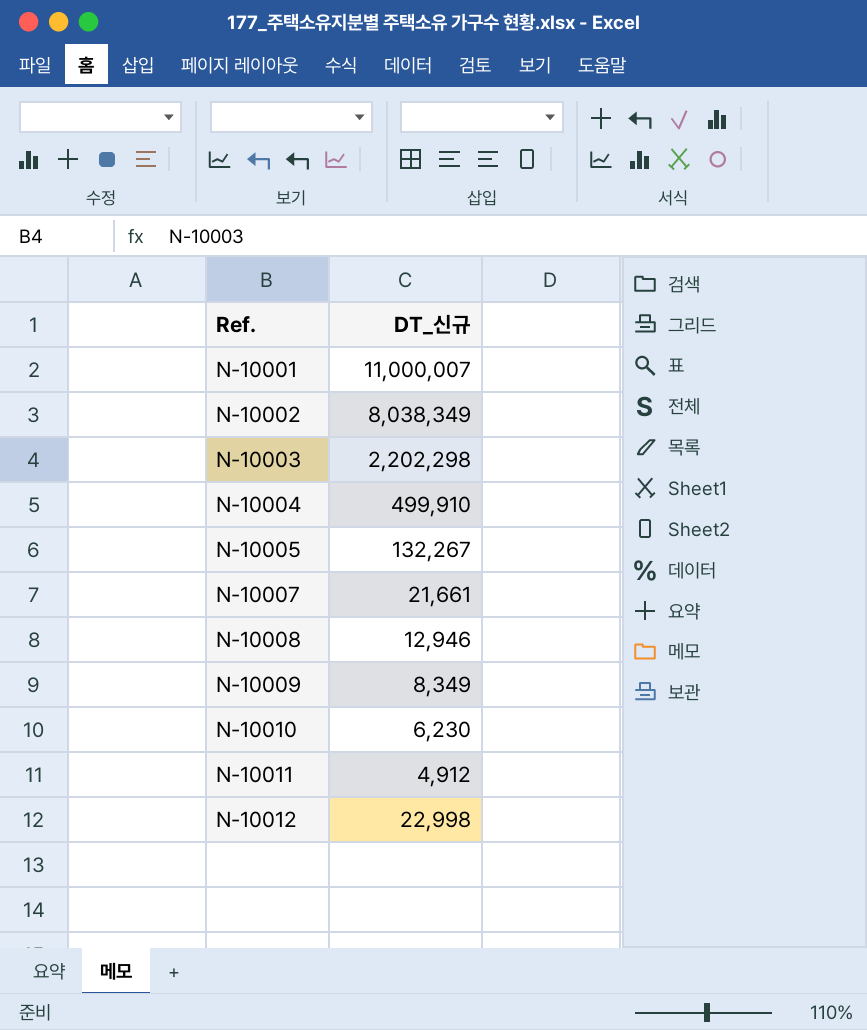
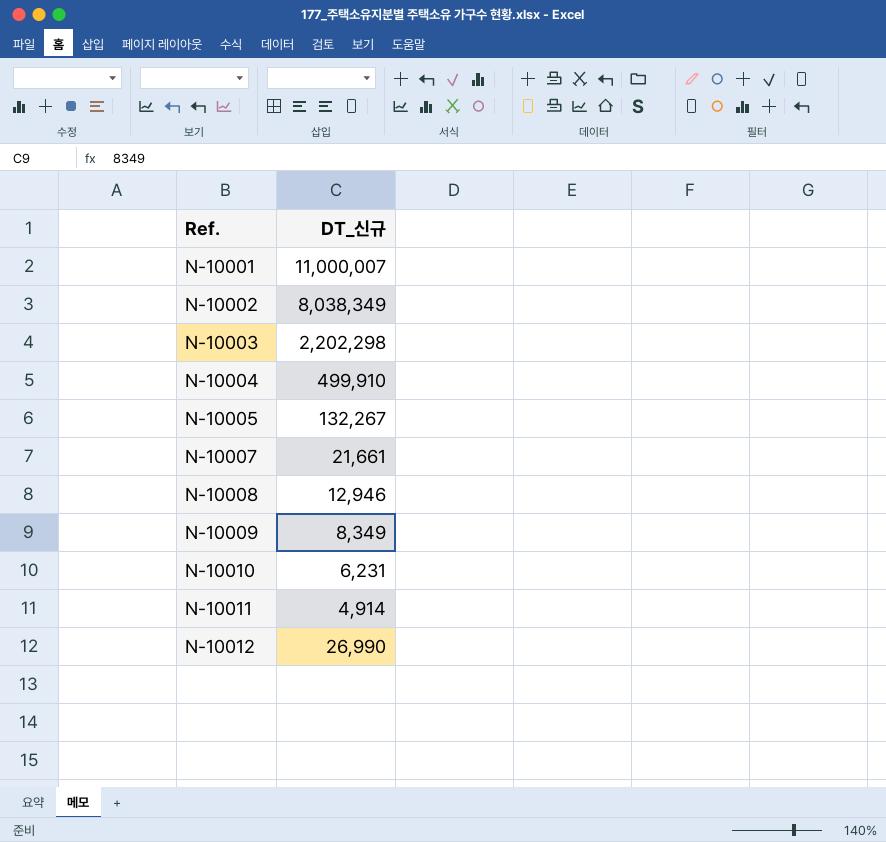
N-10010 | DT_신규: 6,230 -> 6,231
N-10011 | DT_신규: 4,912 -> 4,914
N-10012 | DT_신규: 22,998 -> 26,990

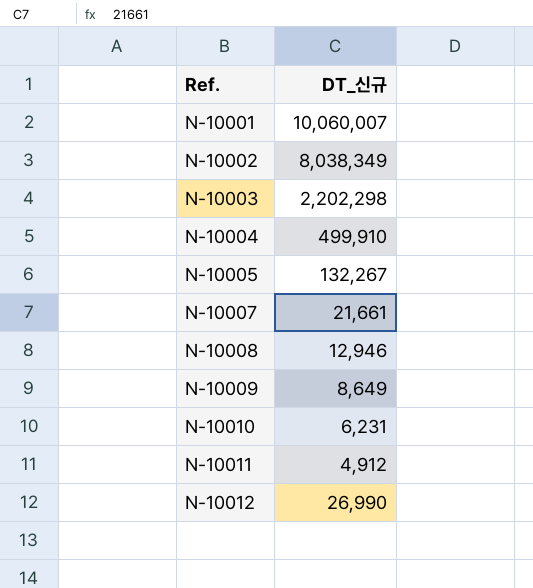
N-10001 | DT_신규: 11,000,007 -> 10,060,007
N-10009 | DT_신규: 8,349 -> 8,649
N-10011 | DT_신규: 4,914 -> 4,912

